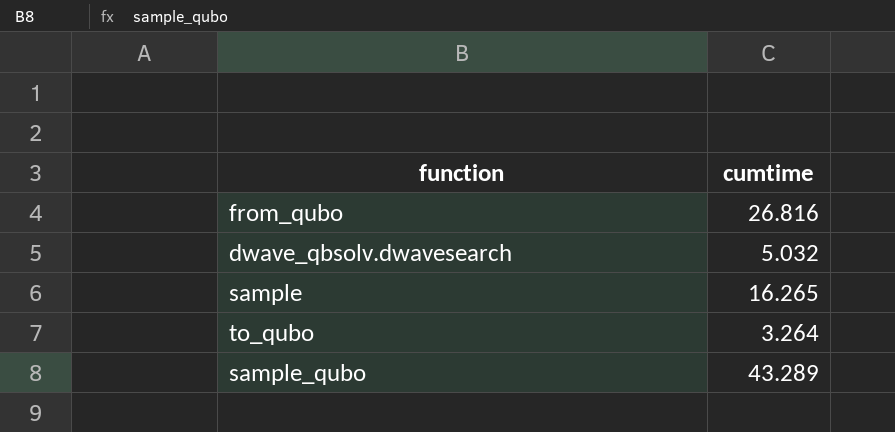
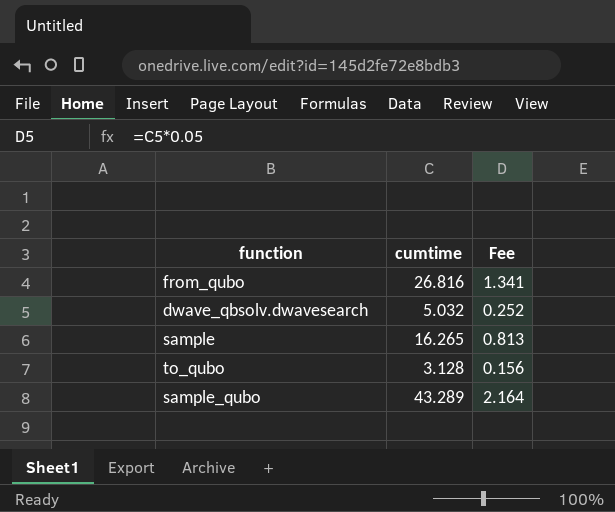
column Fee | formula: none -> [cumtime] * 0.05
to_qubo | cumtime: 3.264 -> 3.128

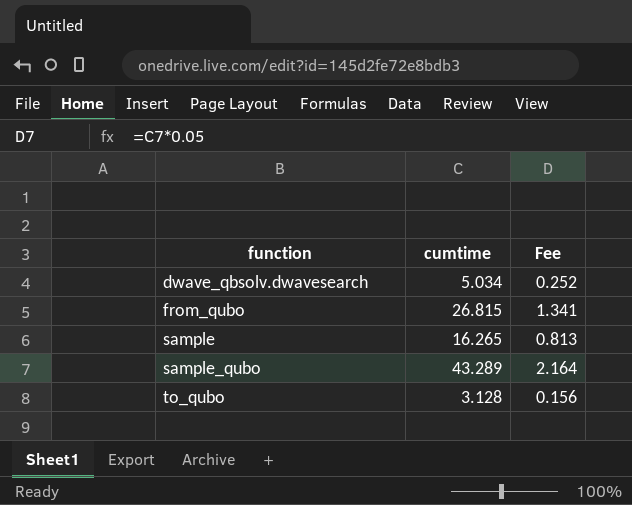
row order: none -> function ascending
dwave_qbsolv.dwavesearch | cumtime: 5.032 -> 5.034
from_qubo | cumtime: 26.816 -> 26.815

